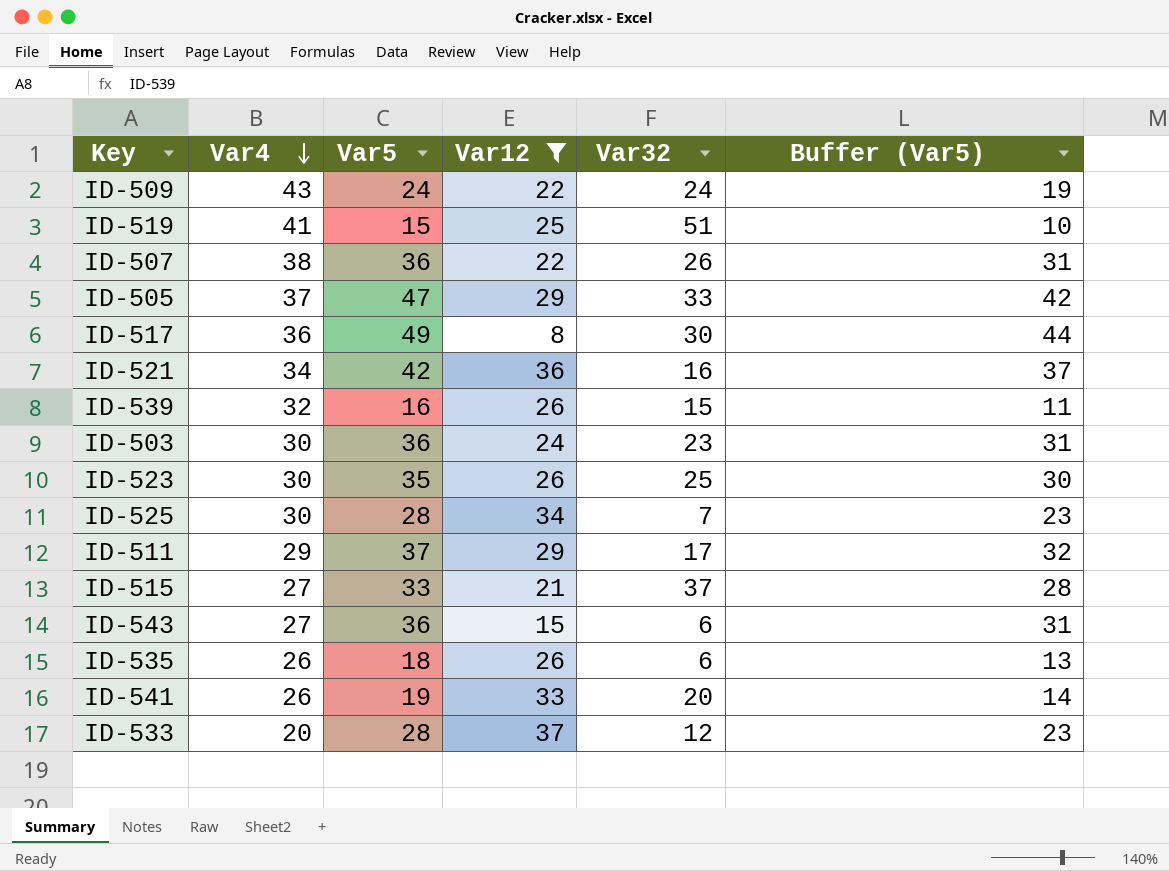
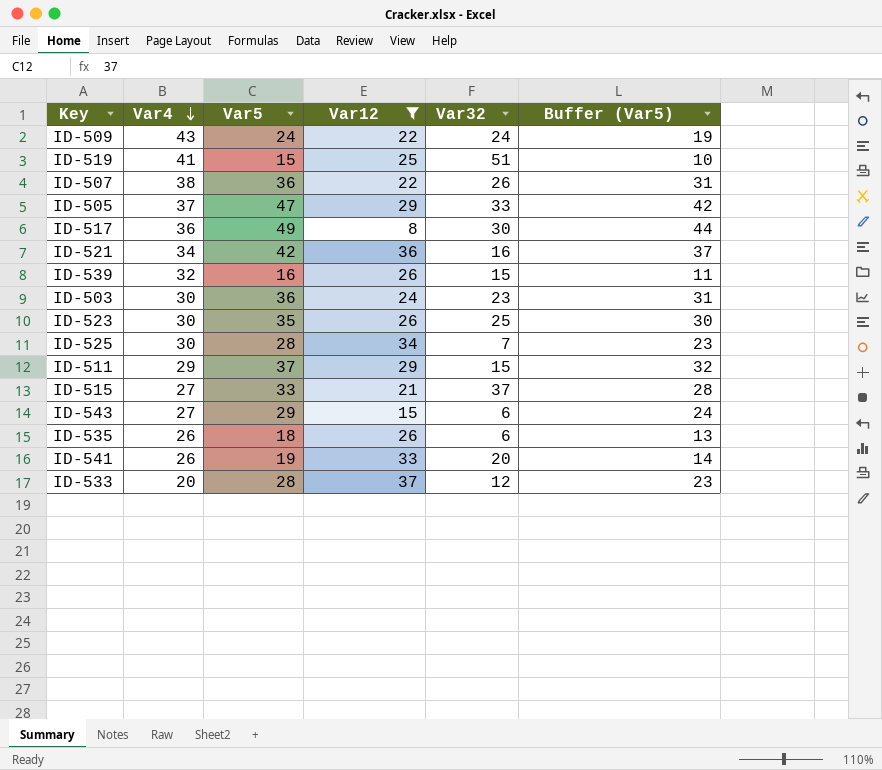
ID-511 | Var32: 17 -> 15
ID-543 | Var5: 36 -> 29
ID-543 | Buffer (Var5): 31 -> 24

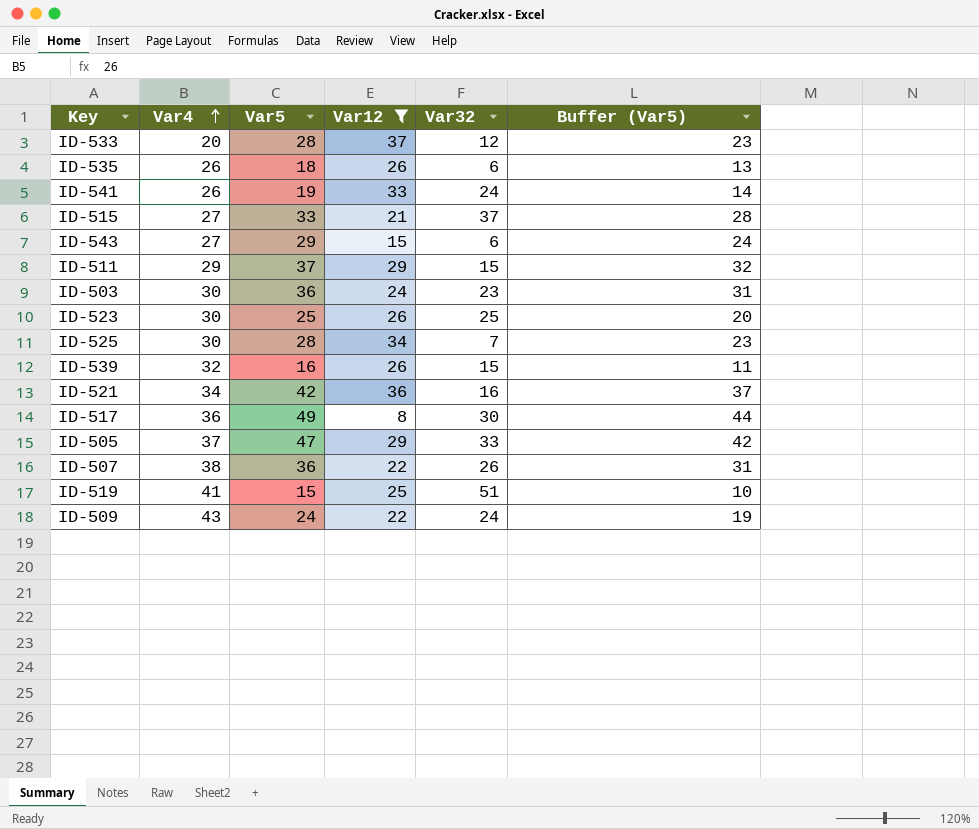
row order: Var4 descending -> Var4 ascending
ID-541 | Var32: 20 -> 24
ID-523 | Var5: 35 -> 25
ID-523 | Buffer (Var5): 30 -> 20

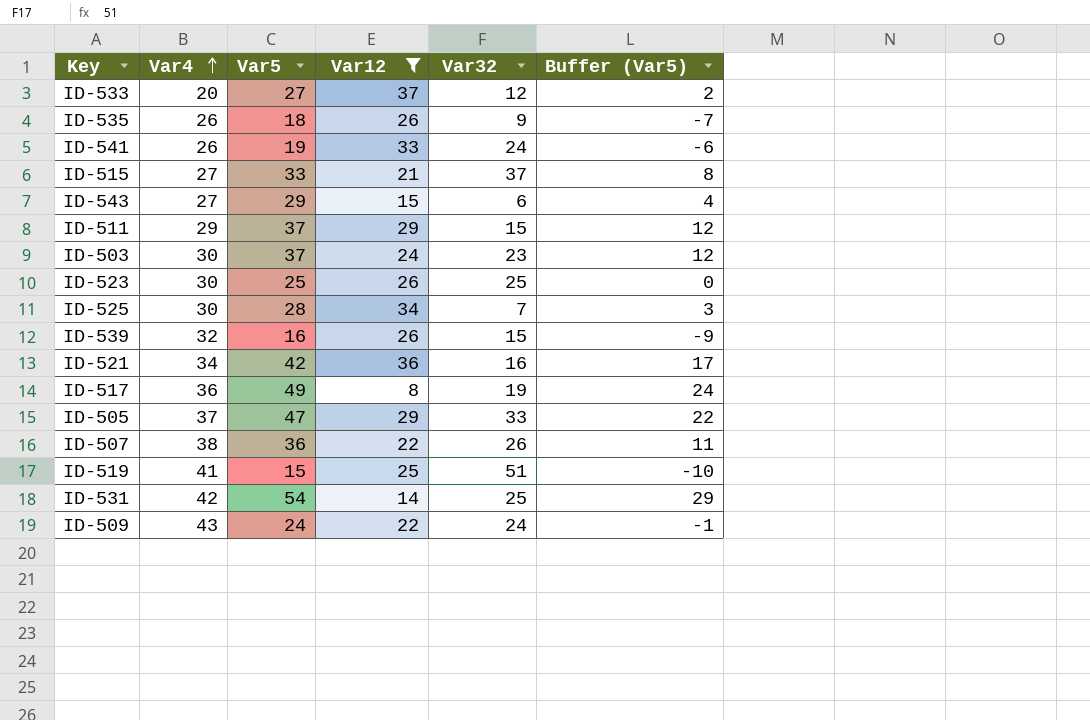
column Buffer (Var5) | formula: [Var5] - 5 -> [Var5] - 25
ID-533 | Var5: 28 -> 27
ID-535 | Var32: 6 -> 9
ID-503 | Var5: 36 -> 37
ID-517 | Var32: 30 -> 19
row ID-531: none -> 42 | 54 | 14 | 25 | 29

